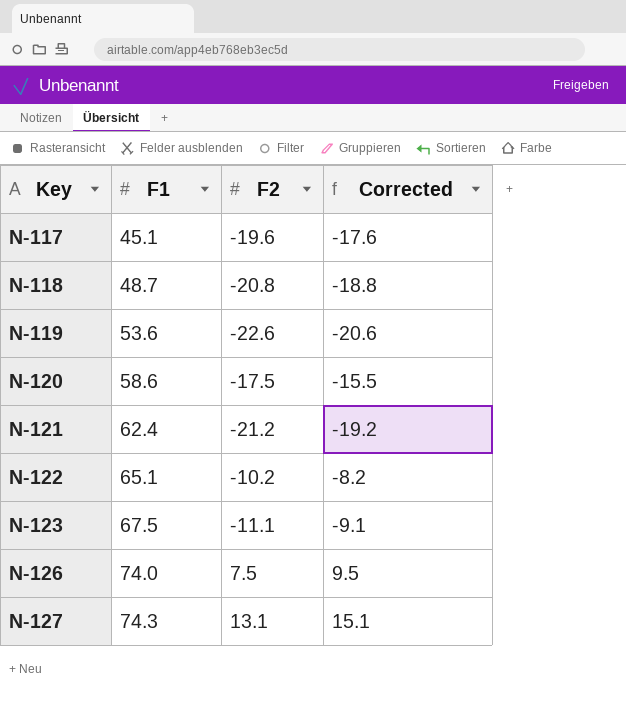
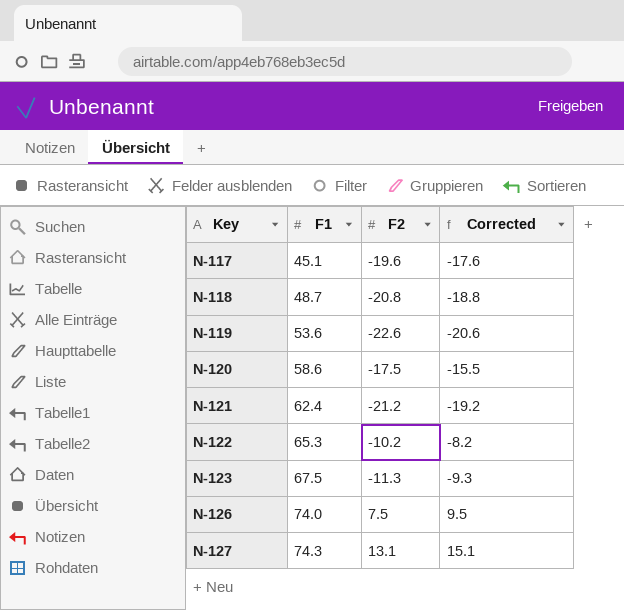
N-122 | F1: 65.1 -> 65.3
N-123 | F2: -11.1 -> -11.3
N-123 | Corrected: -9.1 -> -9.3

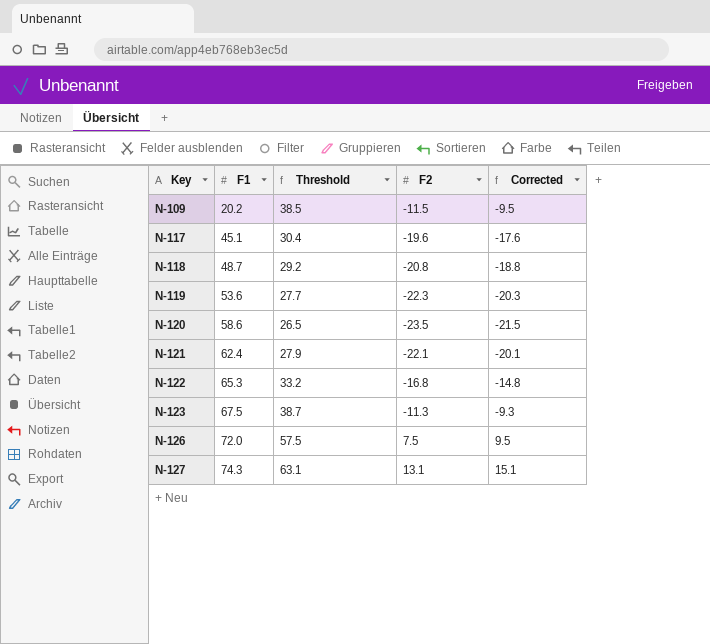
column Threshold | formula: none -> [F2] + 50
row N-109: none -> 20.2 | 38.5 | -11.5 | -9.5
N-119 | F2: -22.6 -> -22.3
N-119 | Corrected: -20.6 -> -20.3
N-120 | F2: -17.5 -> -23.5
N-120 | Corrected: -15.5 -> -21.5
N-121 | F2: -21.2 -> -22.1
N-121 | Corrected: -19.2 -> -20.1
N-122 | F2: -10.2 -> -16.8
N-122 | Corrected: -8.2 -> -14.8
N-126 | F1: 74.0 -> 72.0

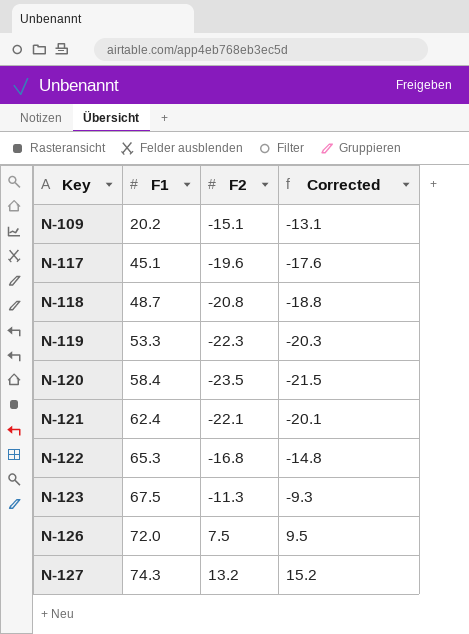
column Threshold | formula: [F2] + 50 -> none
N-109 | F2: -11.5 -> -15.1
N-109 | Corrected: -9.5 -> -13.1
N-119 | F1: 53.6 -> 53.3
N-120 | F1: 58.6 -> 58.4
N-127 | F2: 13.1 -> 13.2
N-127 | Corrected: 15.1 -> 15.2

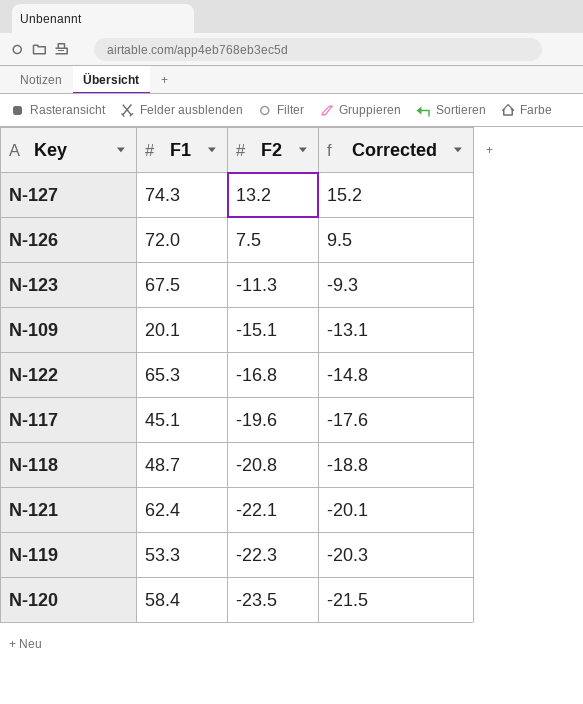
row order: Key ascending -> F2 descending
N-109 | F1: 20.2 -> 20.1

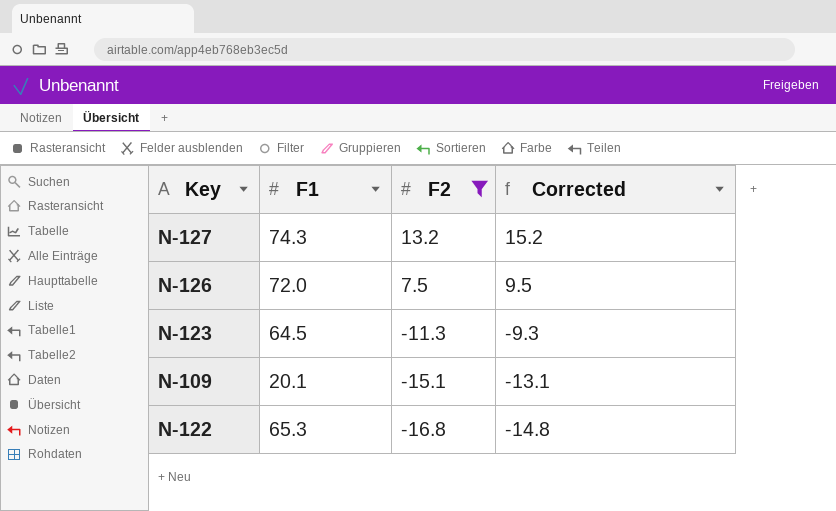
filter: none -> F2 >= -16.8
N-123 | F1: 67.5 -> 64.5

